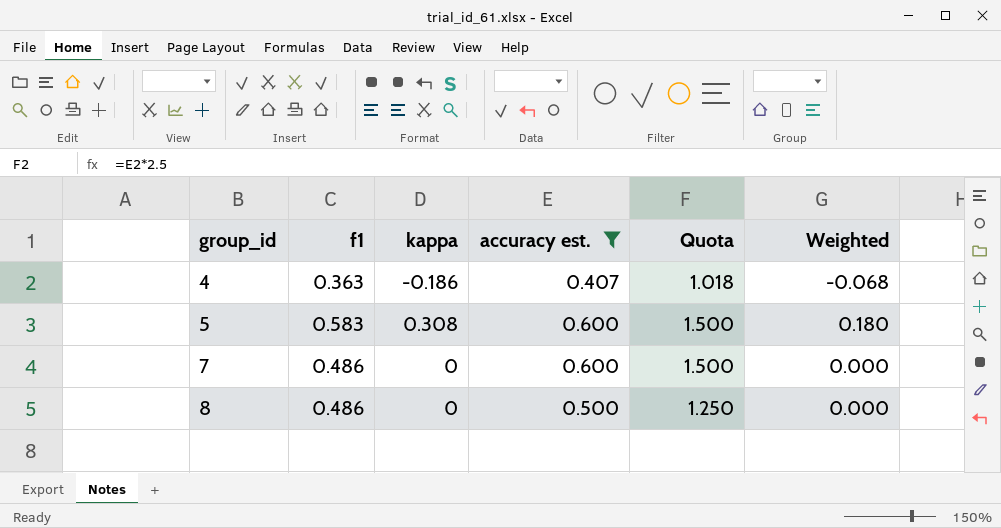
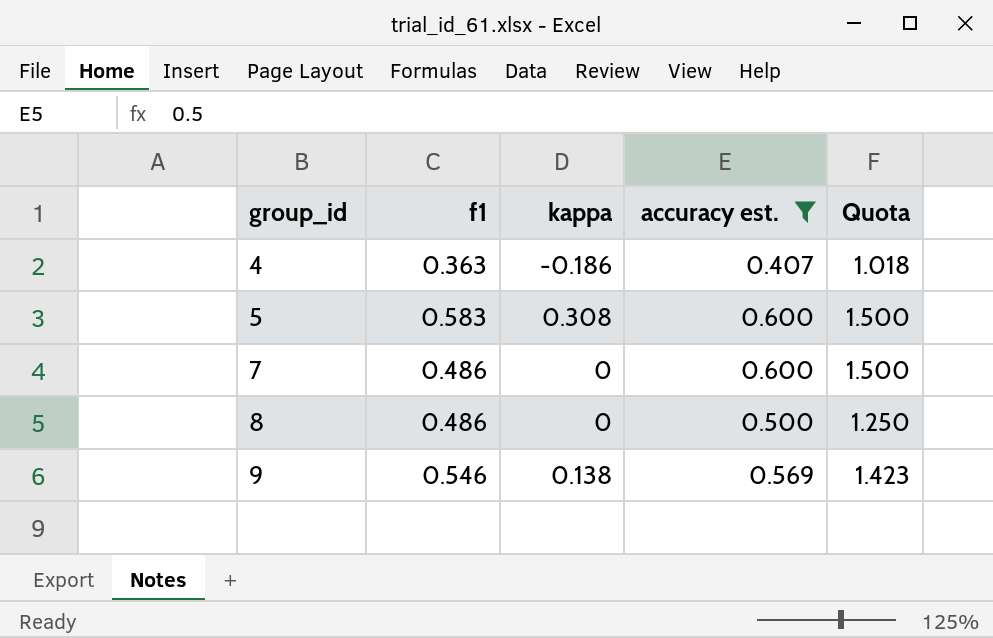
column Weighted | formula: [f1] * [kappa] -> none
row 9: none -> 0.546 | 0.138 | 0.569 | 1.423

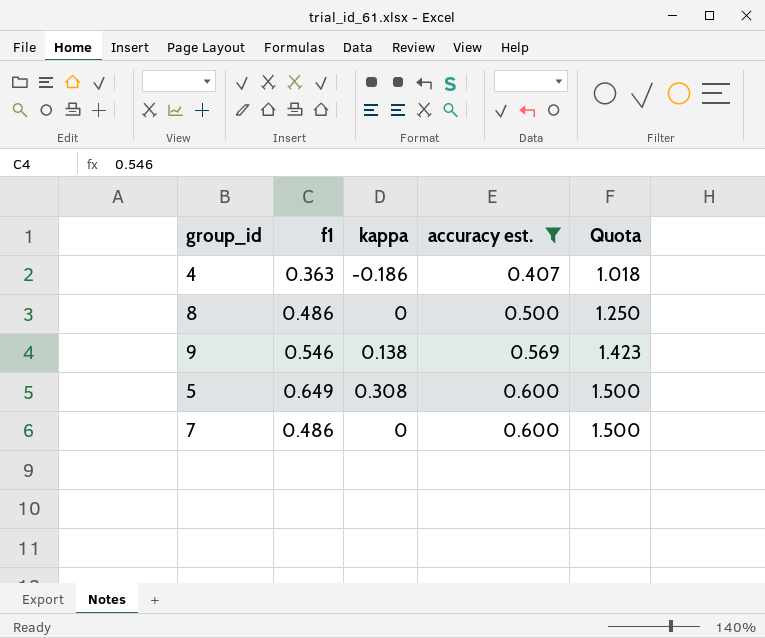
row order: group_id ascending -> accuracy est. ascending
5 | f1: 0.583 -> 0.649

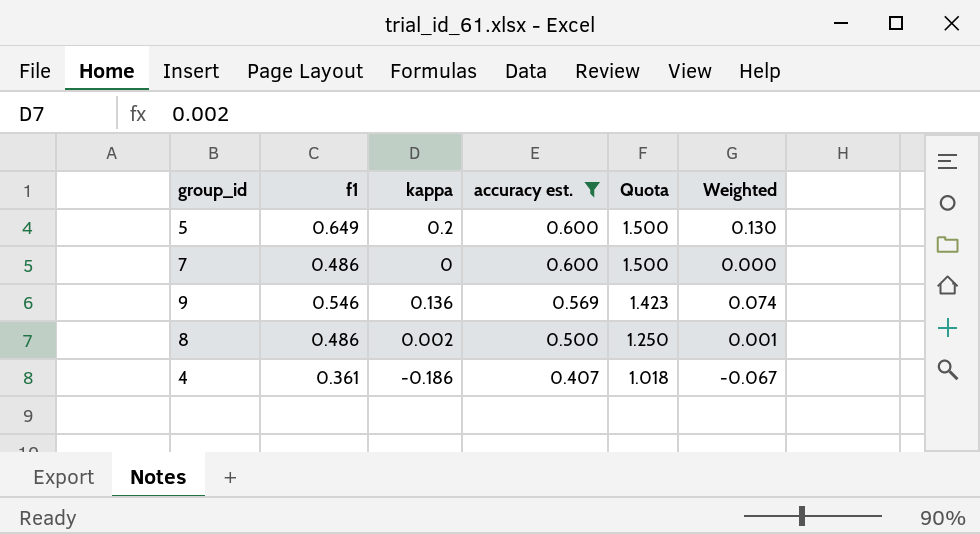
row order: accuracy est. ascending -> accuracy est. descending
column Weighted | formula: none -> [f1] * [kappa]
5 | kappa: 0.308 -> 0.2
9 | kappa: 0.138 -> 0.136
8 | kappa: 0 -> 0.002
4 | f1: 0.363 -> 0.361

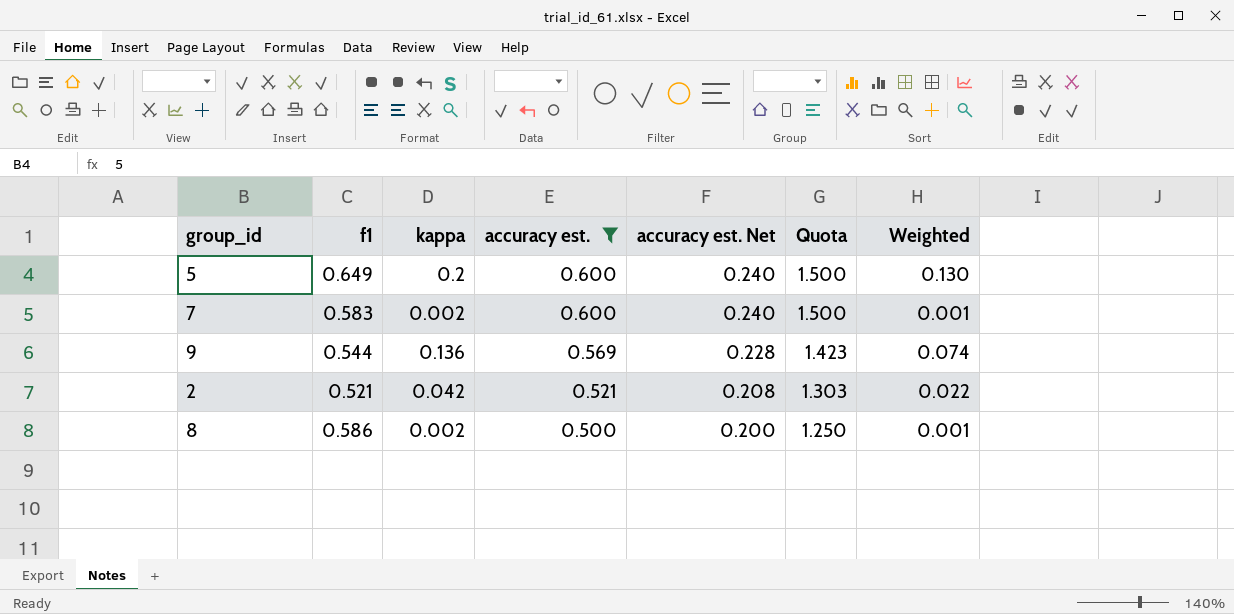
column accuracy est. Net | formula: none -> [accuracy est.] * 0.4
row 4: 0.361 | -0.186 | 0.407 | 1.018 | -0.067 -> none
7 | f1: 0.486 -> 0.583
7 | kappa: 0 -> 0.002
7 | Weighted: 0.000 -> 0.001
9 | f1: 0.546 -> 0.544
row 2: none -> 0.521 | 0.042 | 0.521 | 0.208 | 1.303 | 0.022
8 | f1: 0.486 -> 0.586

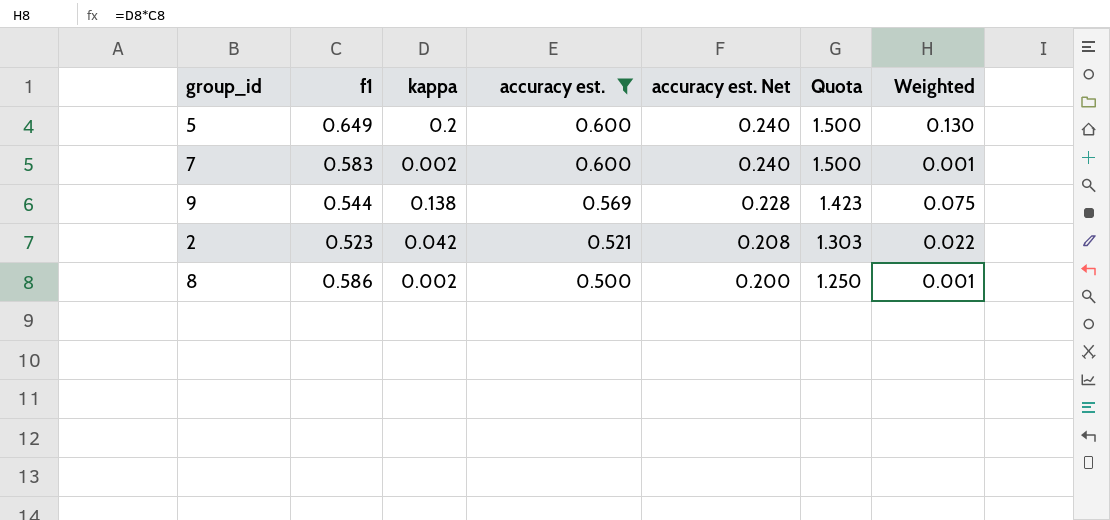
9 | kappa: 0.136 -> 0.138
9 | Weighted: 0.074 -> 0.075
2 | f1: 0.521 -> 0.523

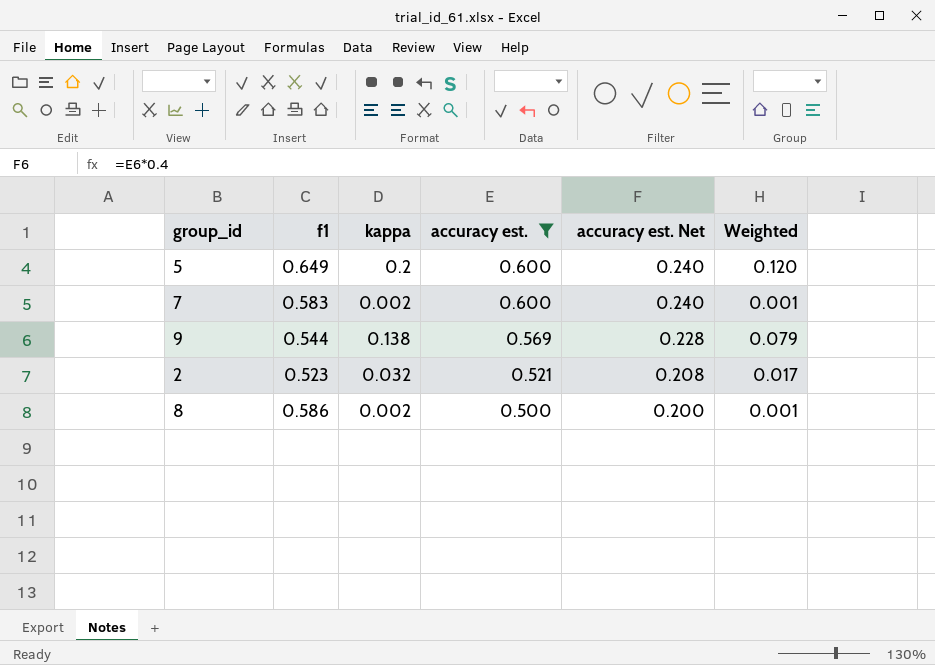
column Quota | formula: [accuracy est.] * 2.5 -> none
column Weighted | formula: [f1] * [kappa] -> [kappa] * [accuracy est.]
2 | kappa: 0.042 -> 0.032

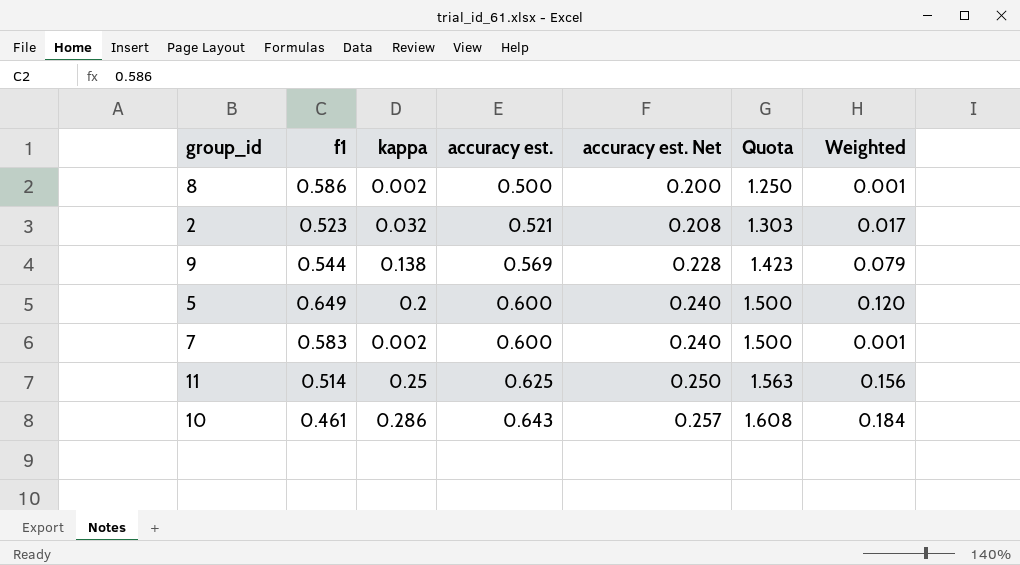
filter: accuracy est. <= 0.600 -> none
row order: accuracy est. descending -> accuracy est. ascending
column Quota | formula: none -> [accuracy est.] * 2.5

